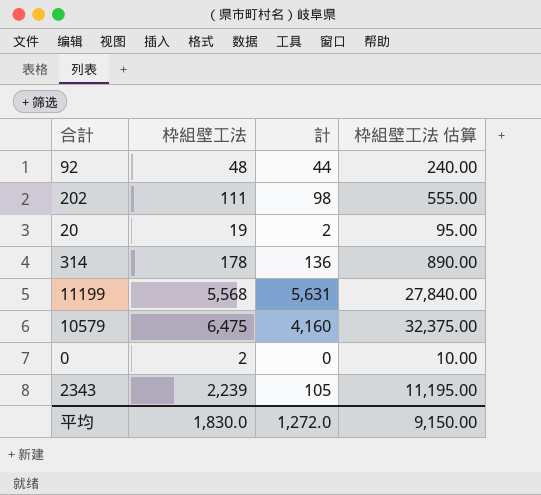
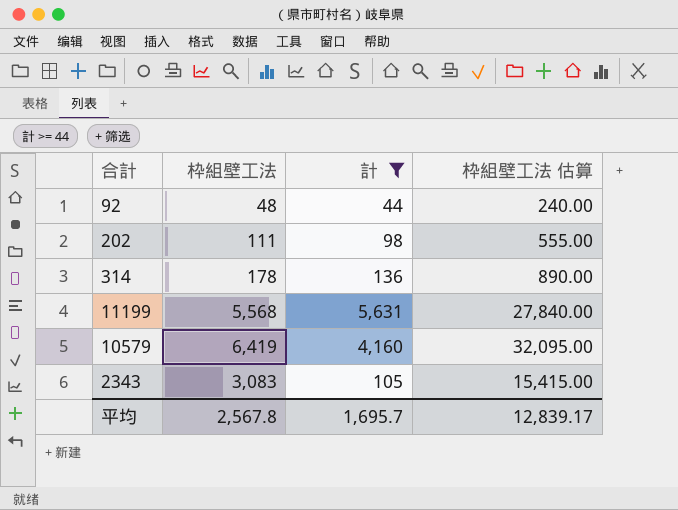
filter: none -> 計 >= 44
10579 | 枠組壁工法: 6,475 -> 6,419
10579 | 枠組壁工法 估算: 32,375.00 -> 32,095.00
2343 | 枠組壁工法: 2,239 -> 3,083
2343 | 枠組壁工法 估算: 11,195.00 -> 15,415.00
平均 | 枠組壁工法: 1,830.0 -> 2,567.8
平均 | 計: 1,272.0 -> 1,695.7
平均 | 枠組壁工法 估算: 9,150.00 -> 12,839.17

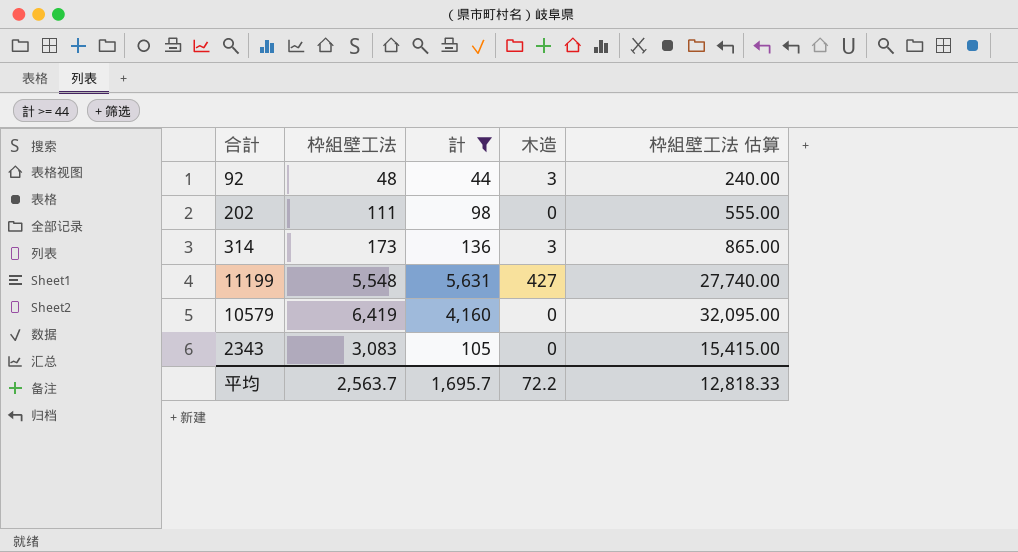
column 木造 | position: none -> 4
314 | 枠組壁工法: 178 -> 173
314 | 枠組壁工法 估算: 890.00 -> 865.00
11199 | 枠組壁工法: 5,568 -> 5,548
11199 | 枠組壁工法 估算: 27,840.00 -> 27,740.00
平均 | 枠組壁工法: 2,567.8 -> 2,563.7
平均 | 枠組壁工法 估算: 12,839.17 -> 12,818.33

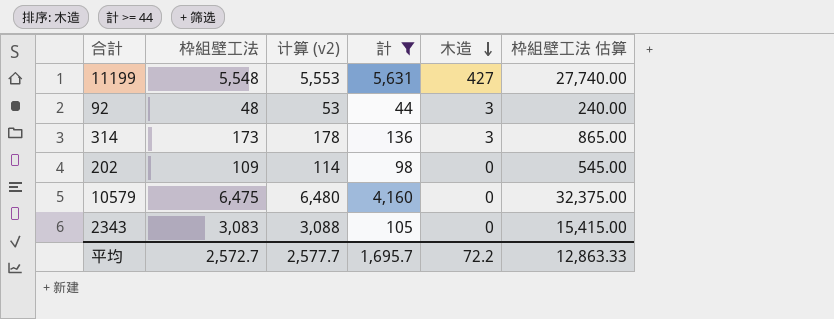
row order: none -> 木造 descending
column 计算 (v2) | formula: none -> [枠組壁工法] + 5
202 | 枠組壁工法: 111 -> 109
202 | 枠組壁工法 估算: 555.00 -> 545.00
10579 | 枠組壁工法: 6,419 -> 6,475
10579 | 枠組壁工法 估算: 32,095.00 -> 32,375.00
平均 | 枠組壁工法: 2,563.7 -> 2,572.7
平均 | 枠組壁工法 估算: 12,818.33 -> 12,863.33

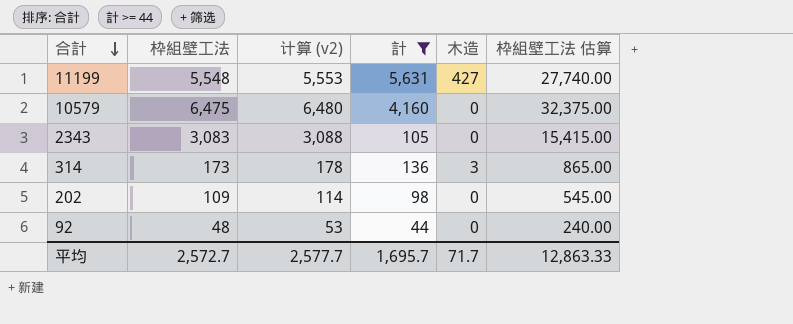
row order: 木造 descending -> 合計 descending
92 | 木造: 3 -> 0
平均 | 木造: 72.2 -> 71.7

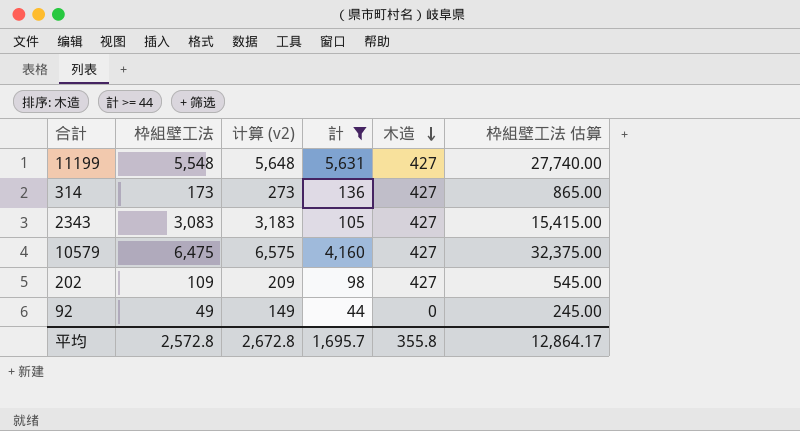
row order: 合計 descending -> 木造 descending
column 计算 (v2) | formula: [枠組壁工法] + 5 -> [枠組壁工法] + 100
314 | 木造: 3 -> 427
2343 | 木造: 0 -> 427
10579 | 木造: 0 -> 427
202 | 木造: 0 -> 427
92 | 枠組壁工法: 48 -> 49
92 | 枠組壁工法 估算: 240.00 -> 245.00
平均 | 枠組壁工法: 2,572.7 -> 2,572.8
平均 | 计算 (v2): 2,577.7 -> 2,672.8
平均 | 木造: 71.7 -> 355.8
平均 | 枠組壁工法 估算: 12,863.33 -> 12,864.17

